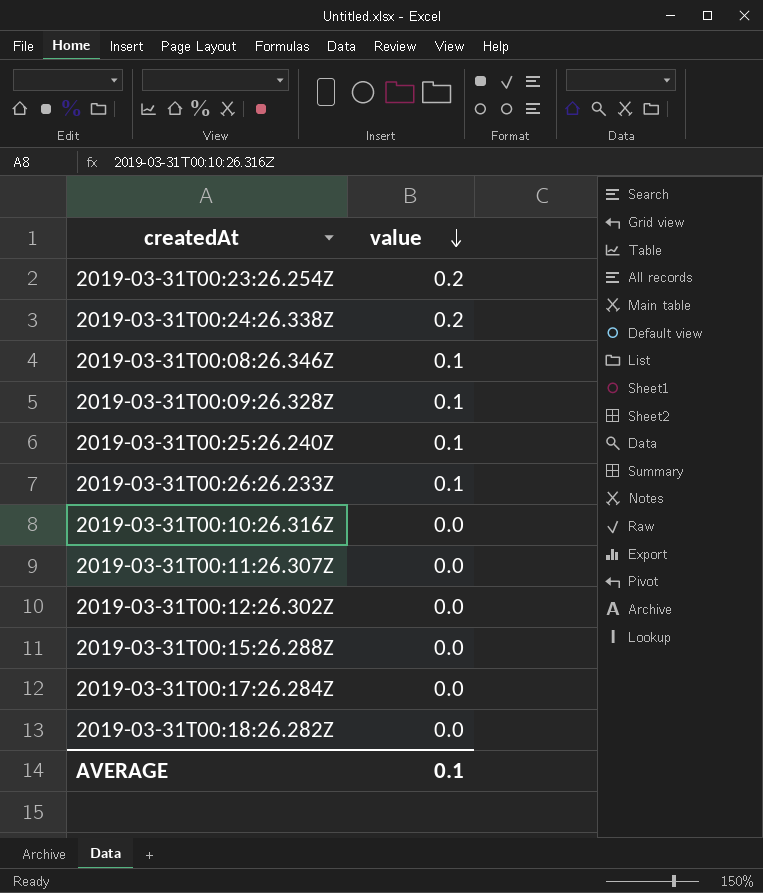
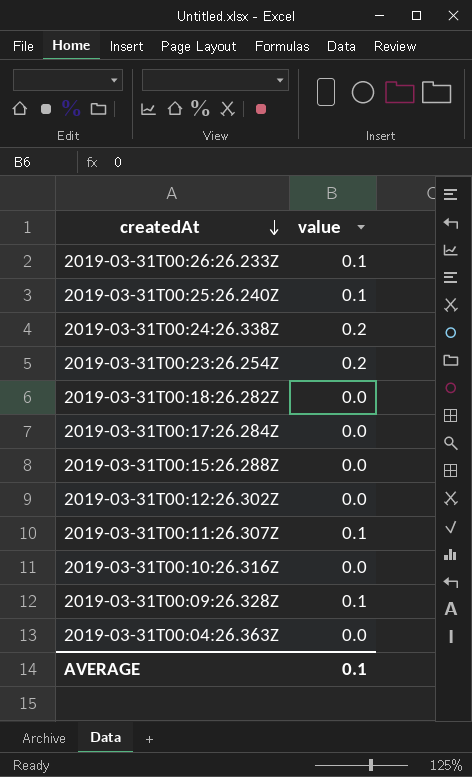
row order: value descending -> createdAt descending
row 2019-03-31T00:08:26.346Z: 0.1 -> none
2019-03-31T00:11:26.307Z | value: 0.0 -> 0.1
row 2019-03-31T00:04:26.363Z: none -> 0.0

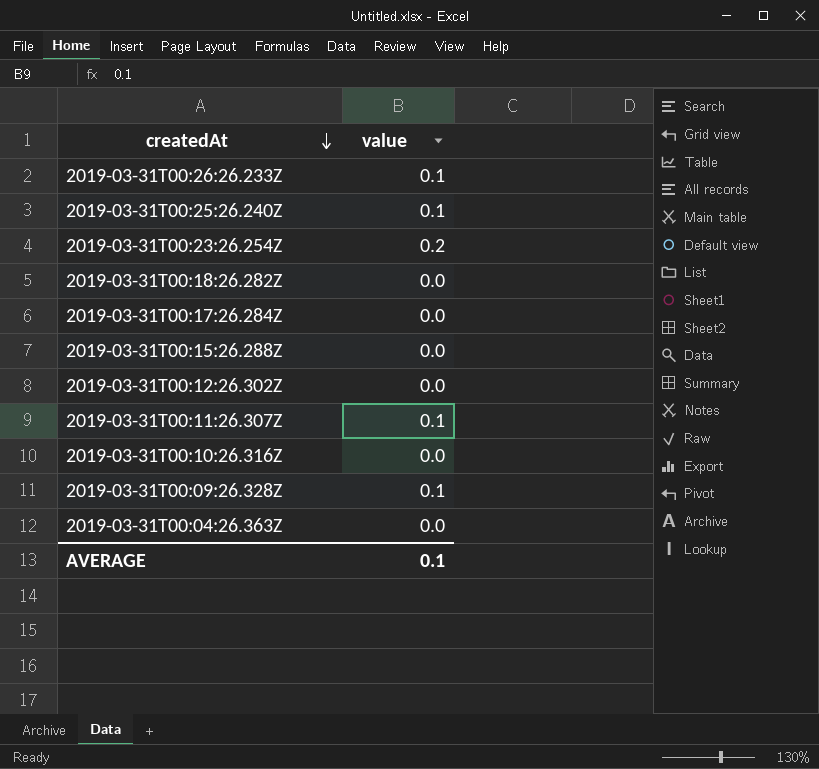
row 2019-03-31T00:24:26.338Z: 0.2 -> none

